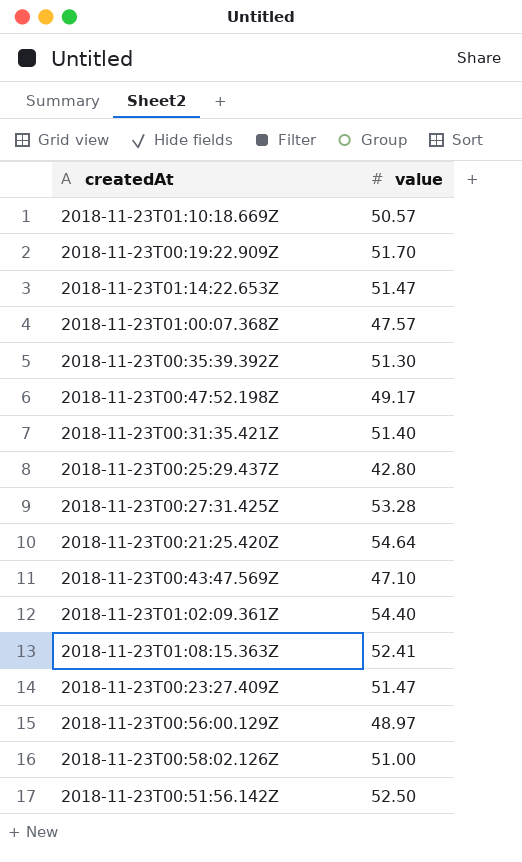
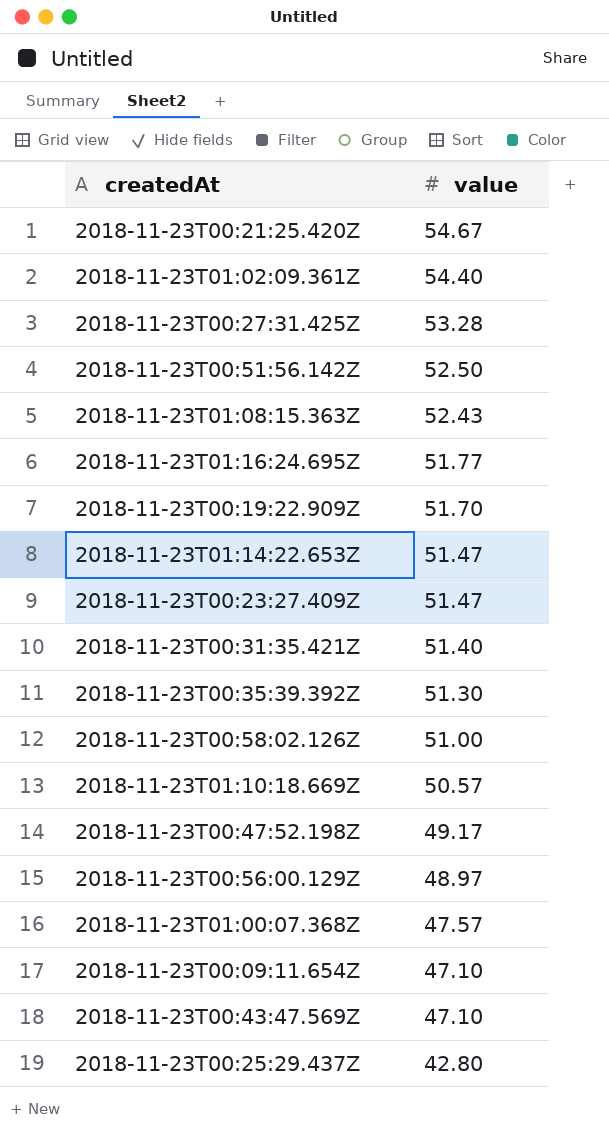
row order: none -> value descending
2018-11-23T00:21:25.420Z | value: 54.64 -> 54.67
2018-11-23T01:08:15.363Z | value: 52.41 -> 52.43
row 2018-11-23T01:16:24.695Z: none -> 51.77
row 2018-11-23T00:09:11.654Z: none -> 47.10

